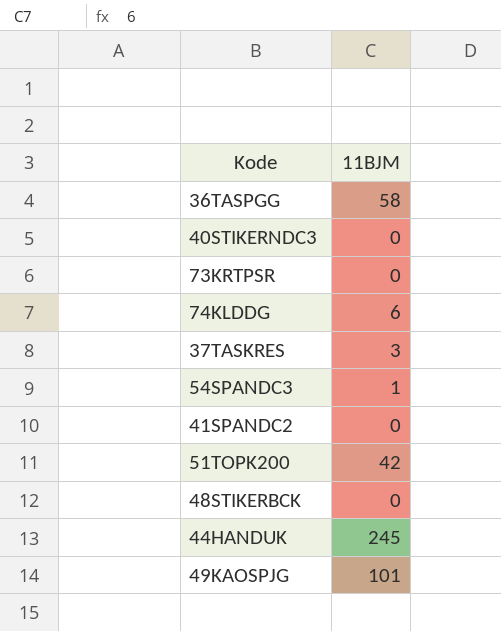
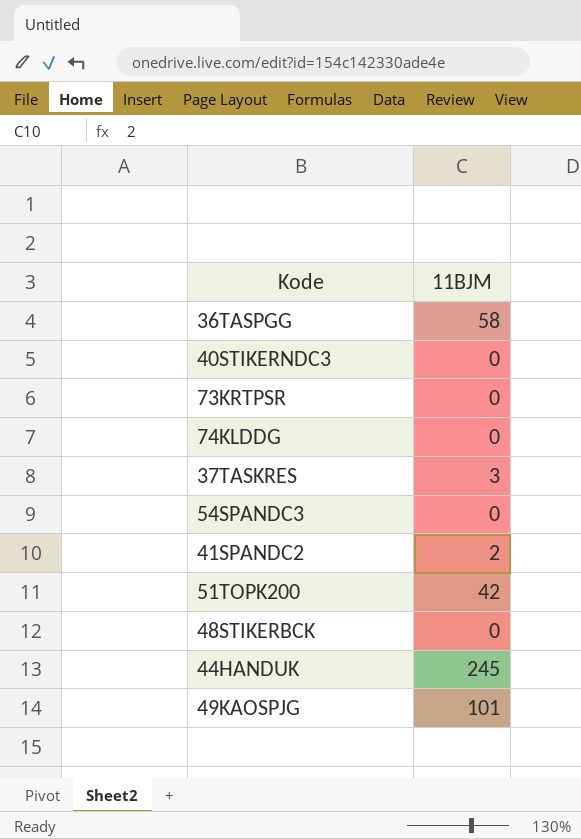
74KLDDG | 11BJM: 6 -> 0
54SPANDC3 | 11BJM: 1 -> 0
41SPANDC2 | 11BJM: 0 -> 2

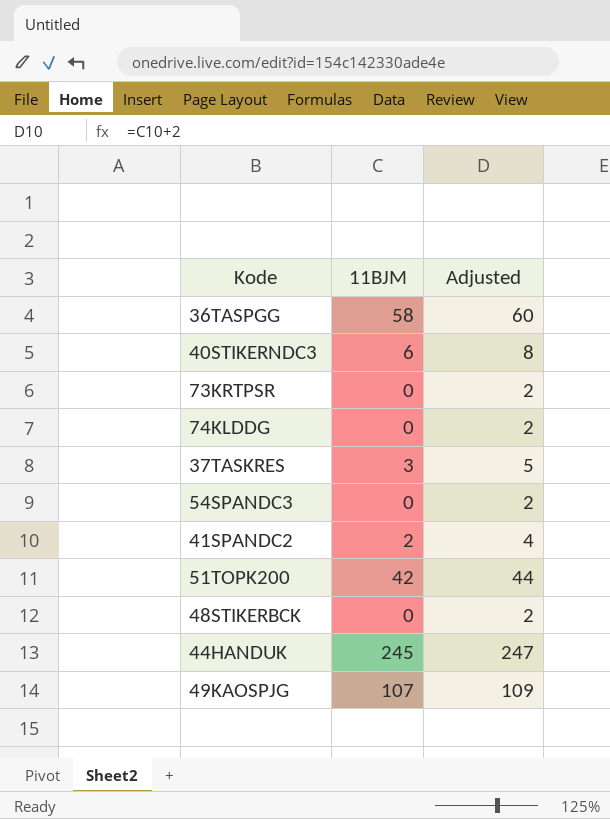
column Adjusted | formula: none -> [11BJM] + 2
40STIKERNDC3 | 11BJM: 0 -> 6
49KAOSPJG | 11BJM: 101 -> 107

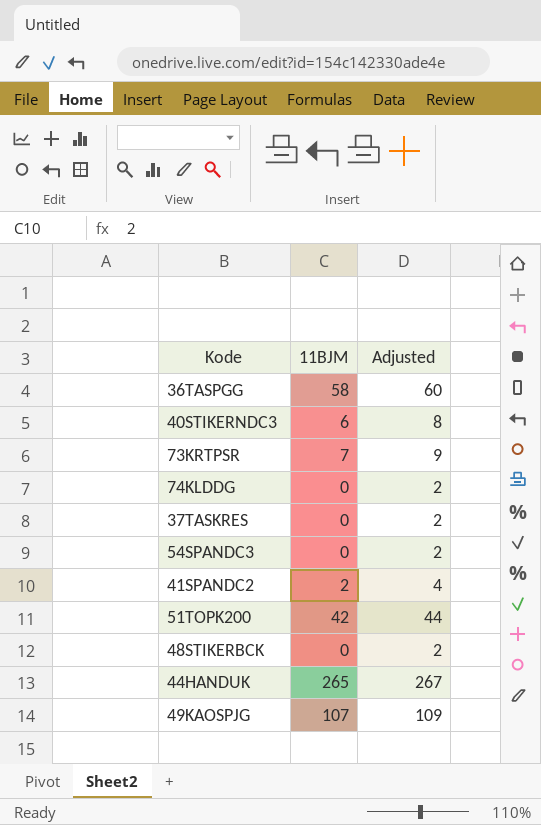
73KRTPSR | 11BJM: 0 -> 7
73KRTPSR | Adjusted: 2 -> 9
37TASKRES | 11BJM: 3 -> 0
37TASKRES | Adjusted: 5 -> 2
44HANDUK | 11BJM: 245 -> 265
44HANDUK | Adjusted: 247 -> 267

